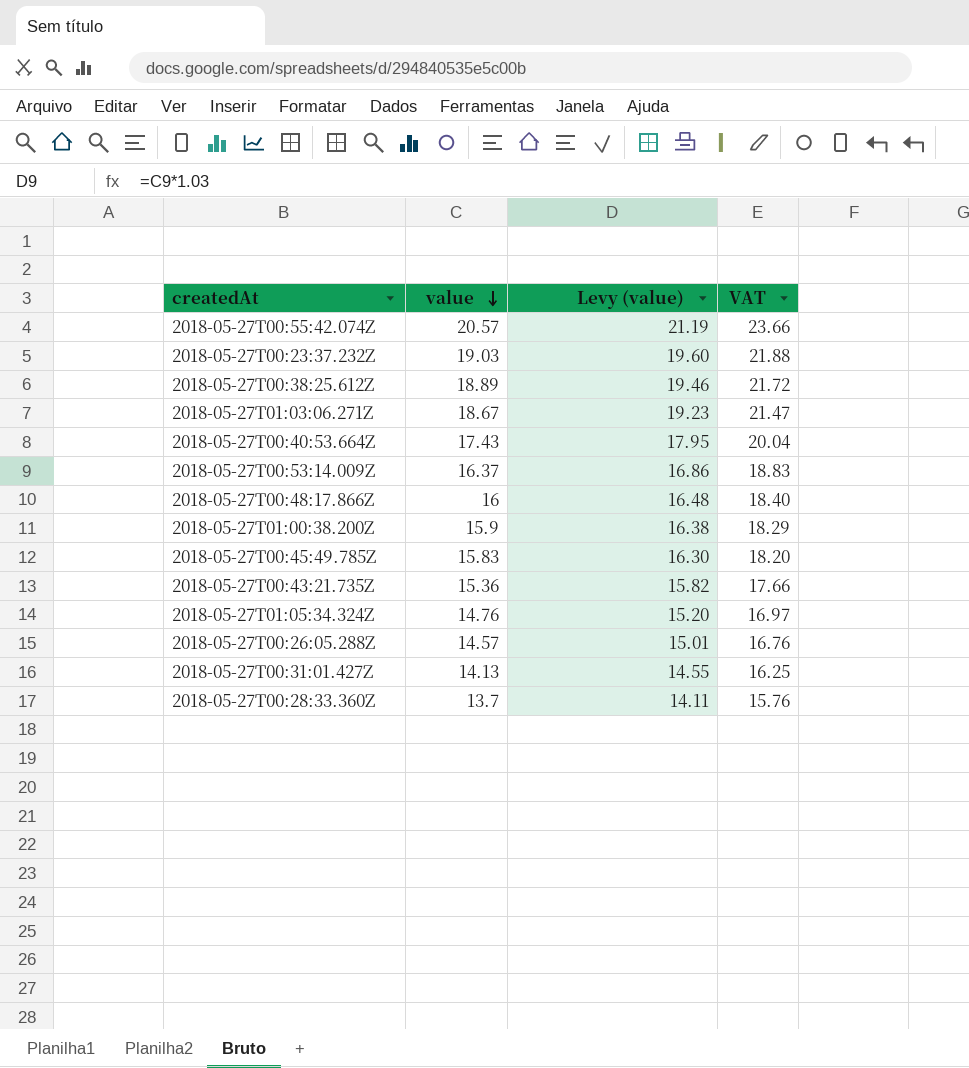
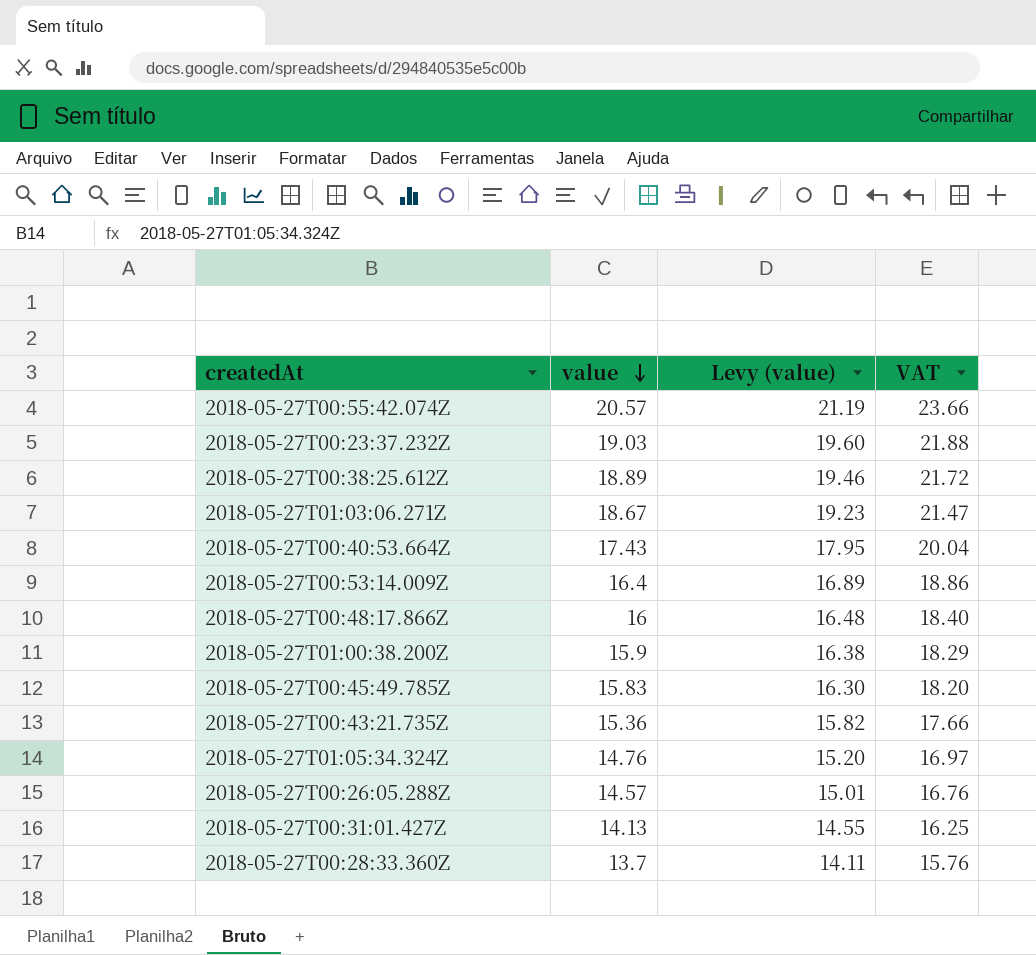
2018-05-27T00:53:14.009Z | value: 16.37 -> 16.4
2018-05-27T00:53:14.009Z | Levy (value): 16.86 -> 16.89
2018-05-27T00:53:14.009Z | VAT: 18.83 -> 18.86

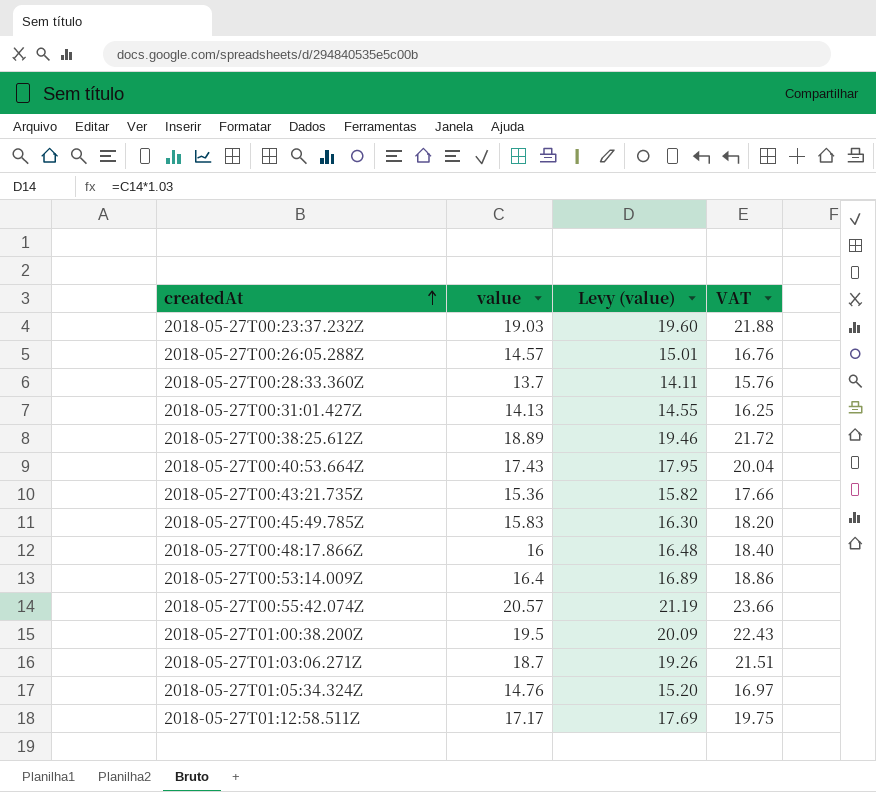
row order: value descending -> createdAt ascending
2018-05-27T01:00:38.200Z | value: 15.9 -> 19.5
2018-05-27T01:00:38.200Z | Levy (value): 16.38 -> 20.09
2018-05-27T01:00:38.200Z | VAT: 18.29 -> 22.43
2018-05-27T01:03:06.271Z | value: 18.67 -> 18.7
2018-05-27T01:03:06.271Z | Levy (value): 19.23 -> 19.26
2018-05-27T01:03:06.271Z | VAT: 21.47 -> 21.51
row 2018-05-27T01:12:58.511Z: none -> 17.17 | 17.69 | 19.75

